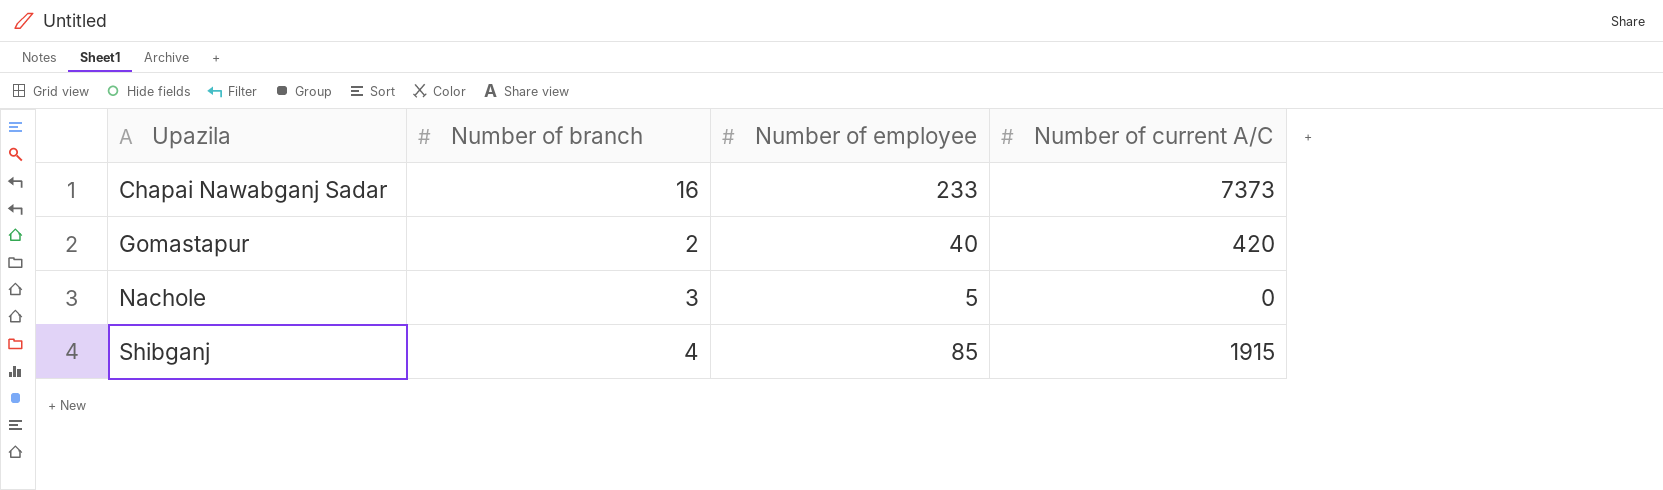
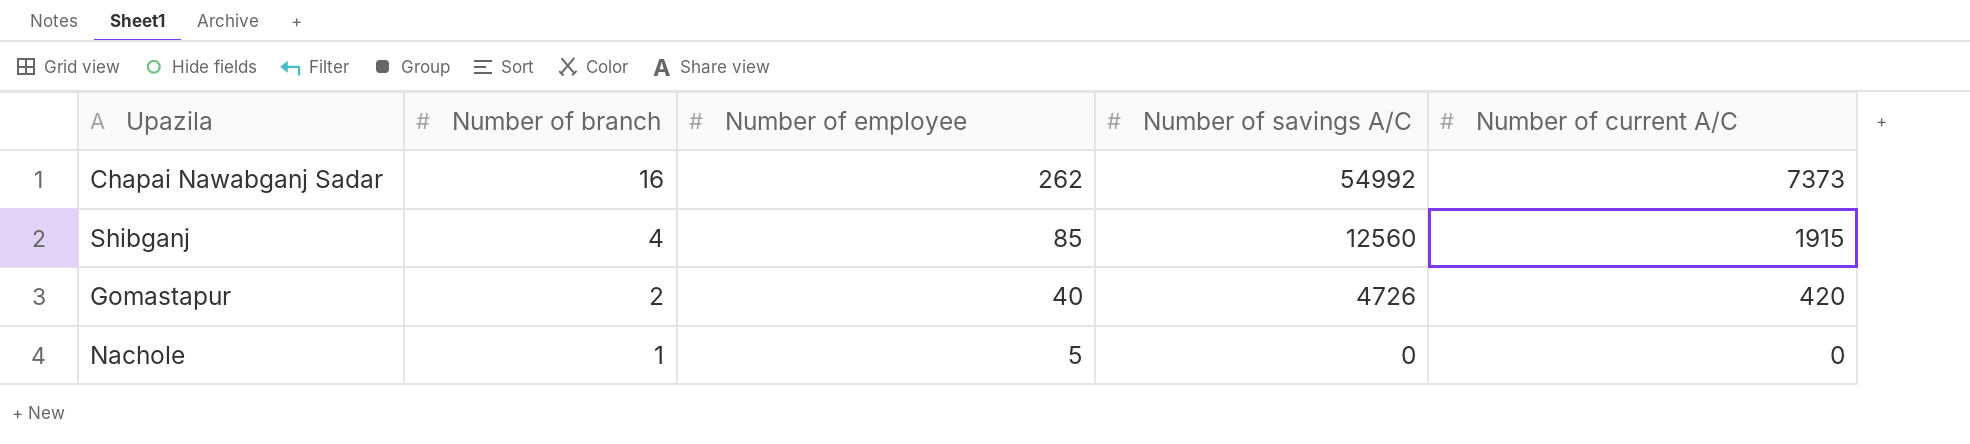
row order: Upazila ascending -> Number of branch descending
column Number of savings A/C | position: none -> 4
Chapai Nawabganj Sadar | Number of employee: 233 -> 262
Nachole | Number of branch: 3 -> 1

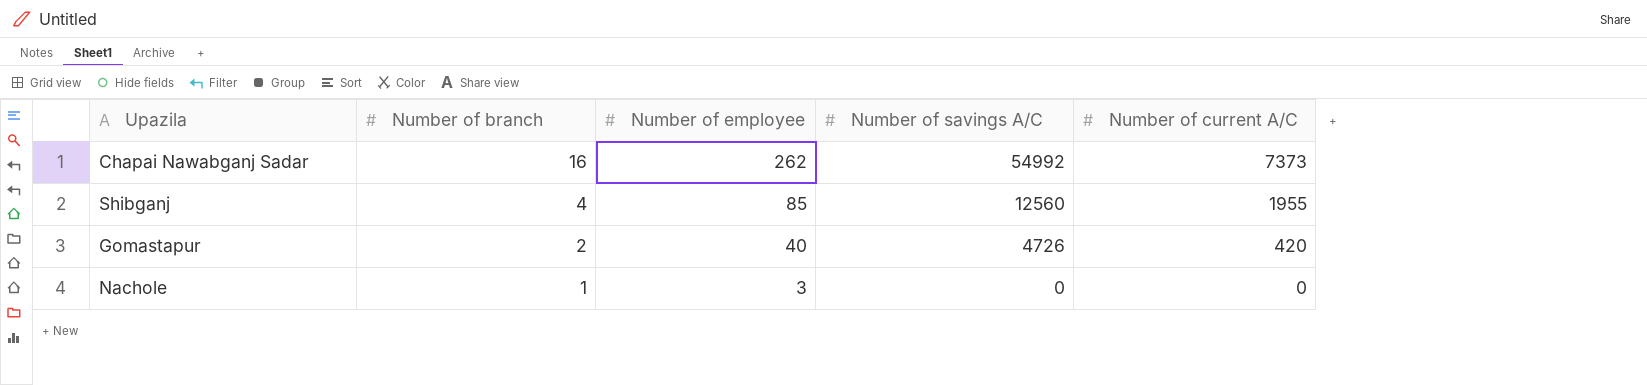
Shibganj | Number of current A/C: 1915 -> 1955
Nachole | Number of employee: 5 -> 3

